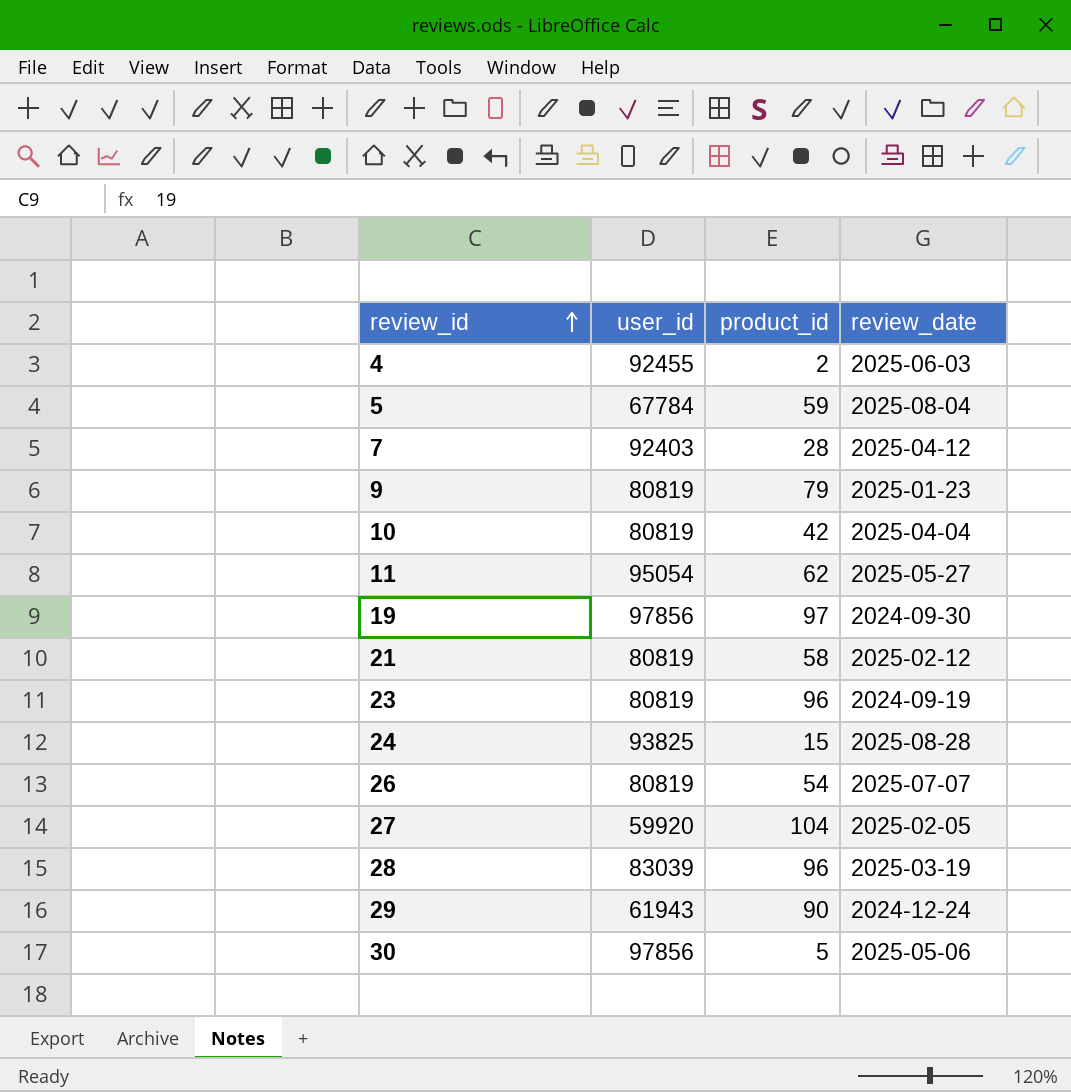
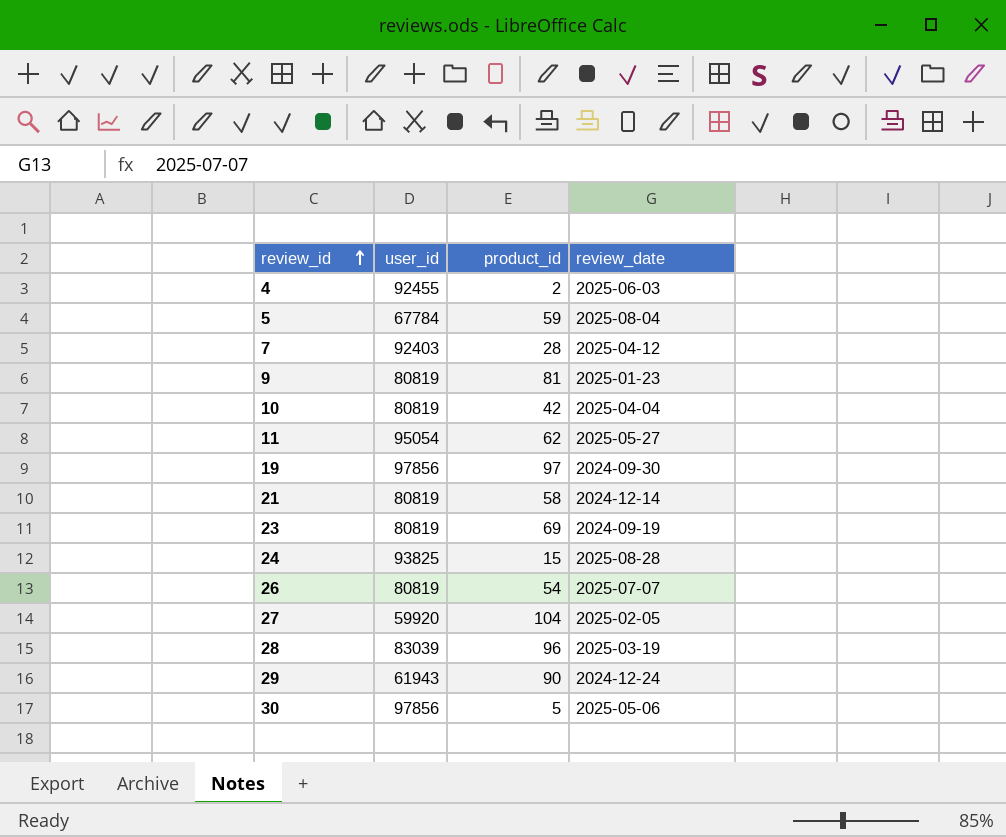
9 | product_id: 79 -> 81
21 | review_date: 2025-02-12 -> 2024-12-14
23 | product_id: 96 -> 69

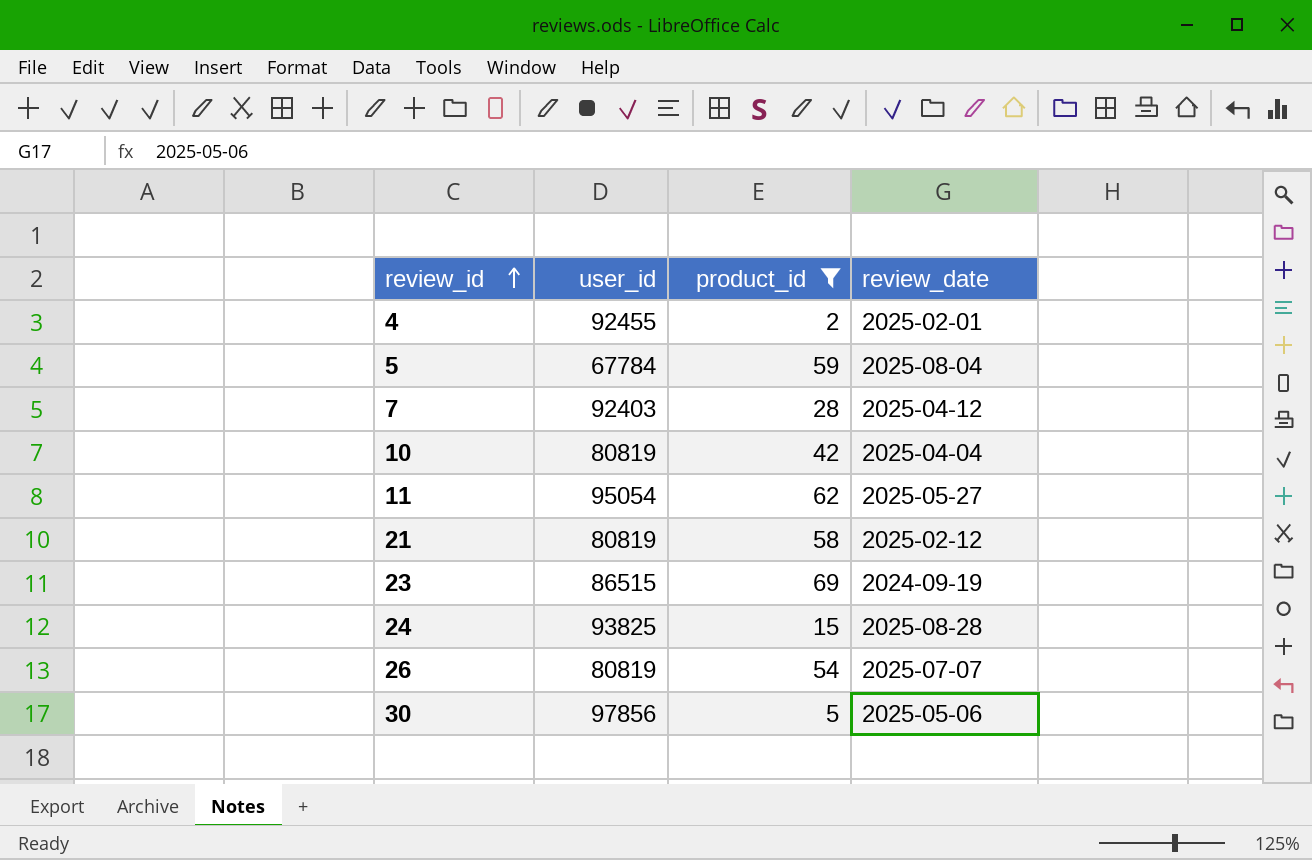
filter: none -> product_id <= 69
4 | review_date: 2025-06-03 -> 2025-02-01
21 | review_date: 2024-12-14 -> 2025-02-12
23 | user_id: 80819 -> 86515

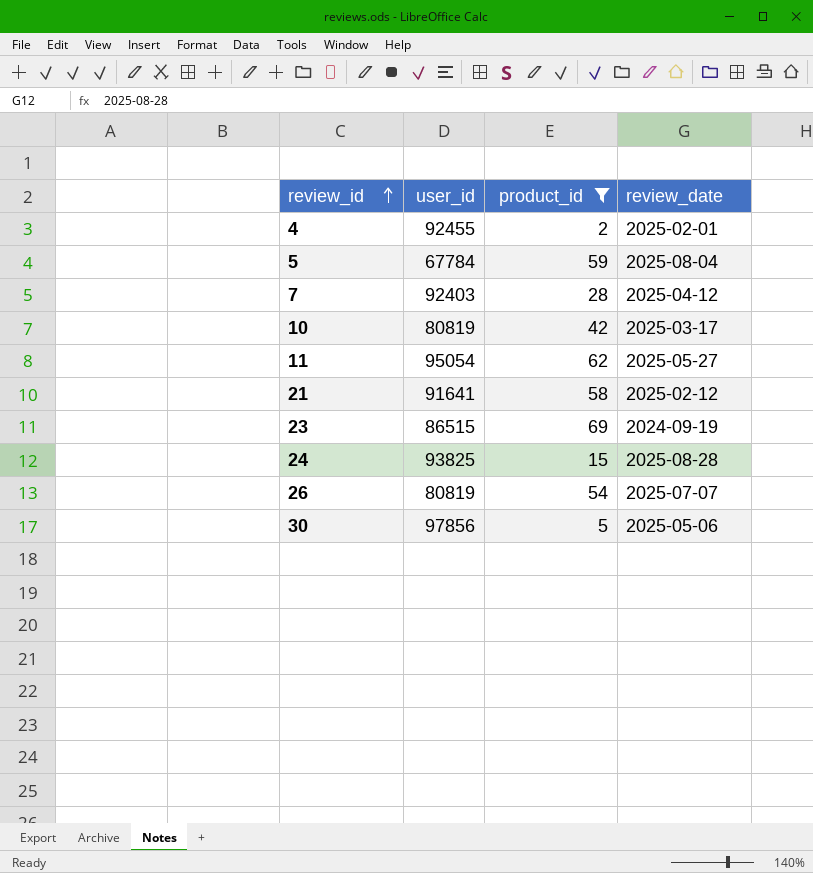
10 | review_date: 2025-04-04 -> 2025-03-17
21 | user_id: 80819 -> 91641

